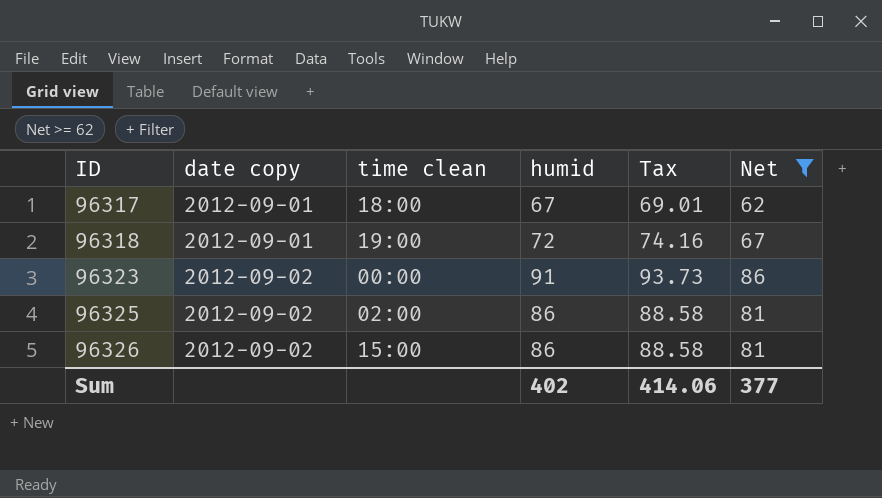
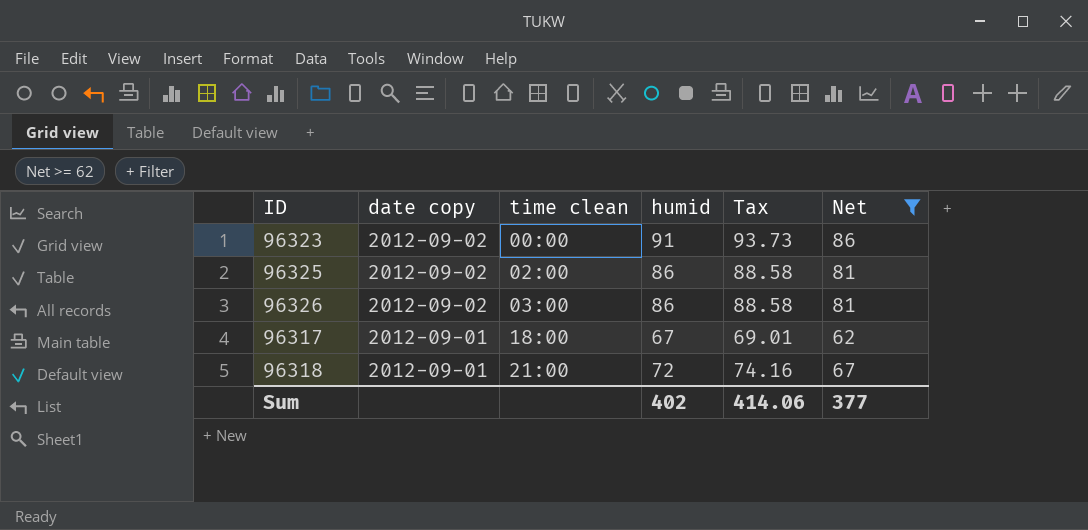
row order: ID ascending -> date copy descending
96326 | time clean: 15:00 -> 03:00
96318 | time clean: 19:00 -> 21:00

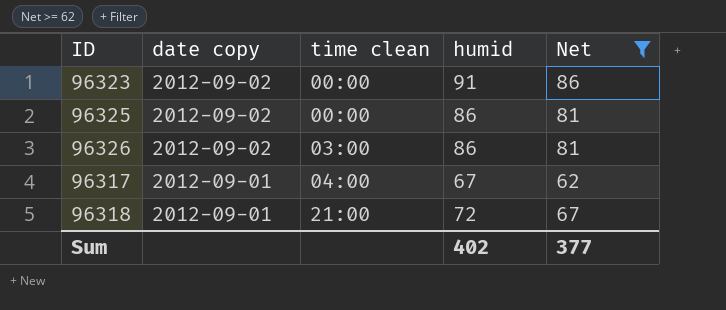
column Tax | formula: [humid] * 1.03 -> none
96325 | time clean: 02:00 -> 00:00
96317 | time clean: 18:00 -> 04:00

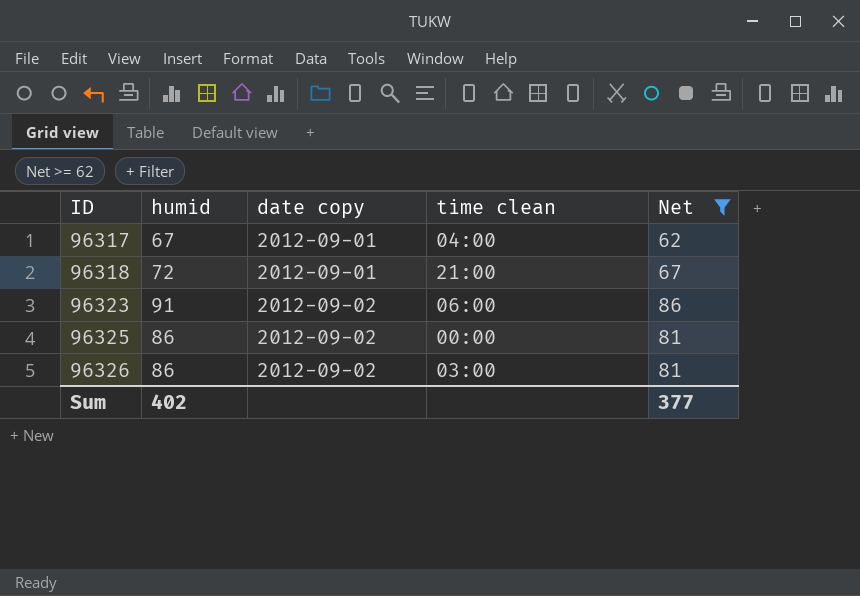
row order: date copy descending -> ID ascending
column humid | position: 4 -> 2
96323 | time clean: 00:00 -> 06:00

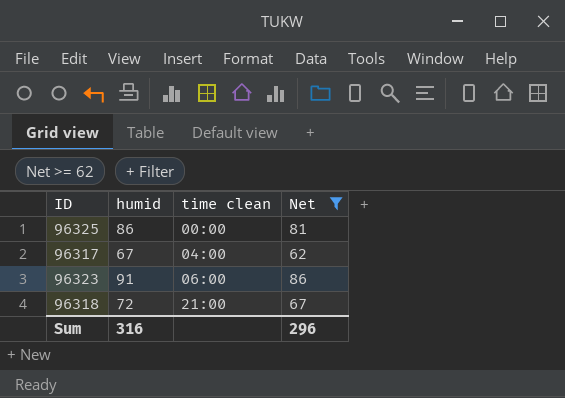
row order: ID ascending -> time clean ascending
column date copy | position: 3 -> none
row 96326: 86 | 2012-09-02 | 03:00 | 81 -> none
Sum | humid: 402 -> 316
Sum | Net: 377 -> 296

